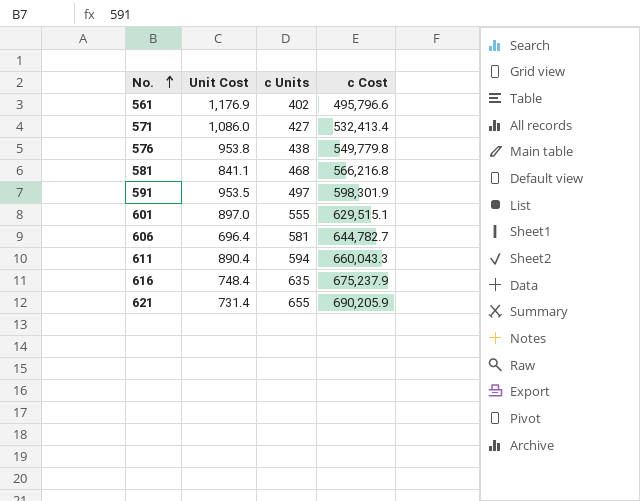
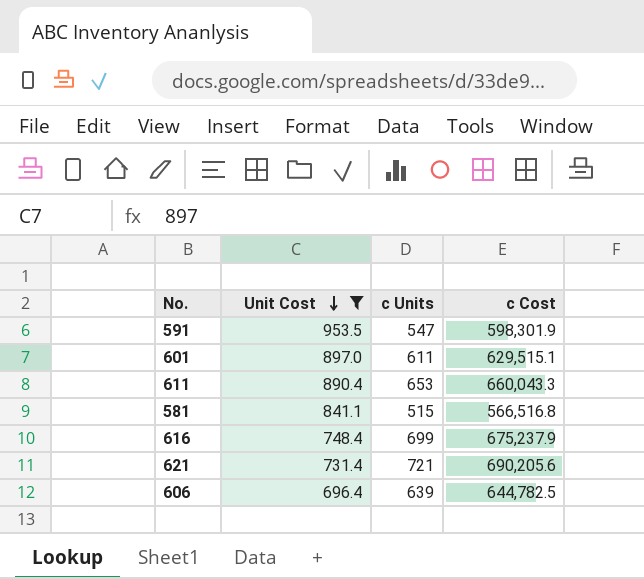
filter: none -> Unit Cost <= 953.5
row order: No. ascending -> Unit Cost descending
591 | c Units: 497 -> 547
601 | c Units: 555 -> 611
611 | c Units: 594 -> 653
581 | c Units: 468 -> 515
581 | c Cost: 566,216.8 -> 566,516.8
616 | c Units: 635 -> 699
621 | c Units: 655 -> 721
621 | c Cost: 690,205.9 -> 690,205.6
606 | c Units: 581 -> 639
606 | c Cost: 644,782.7 -> 644,782.5

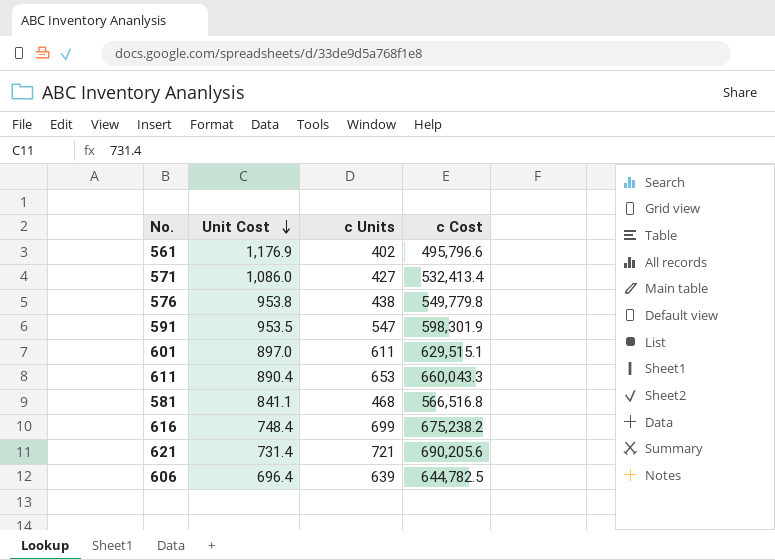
filter: Unit Cost <= 953.5 -> none
581 | c Units: 515 -> 468
616 | c Cost: 675,237.9 -> 675,238.2

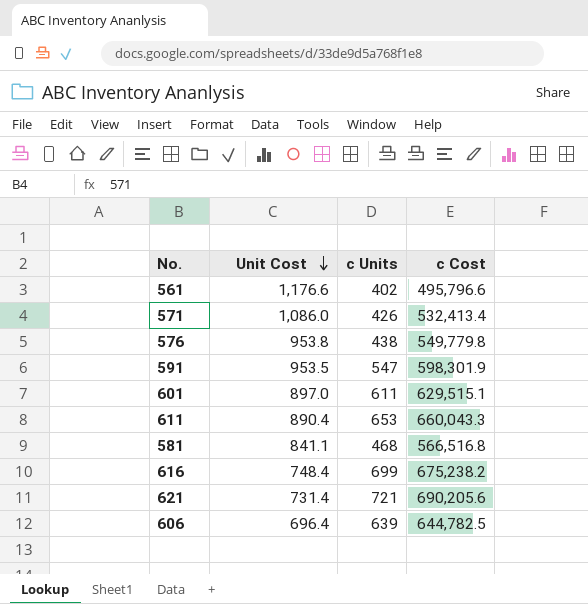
561 | Unit Cost: 1,176.9 -> 1,176.6
571 | c Units: 427 -> 426

